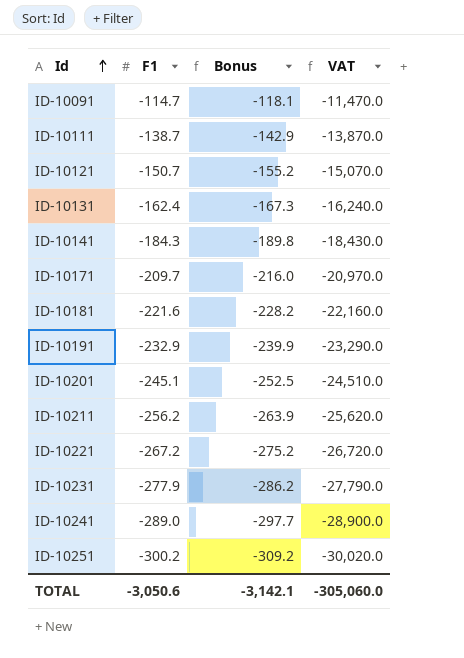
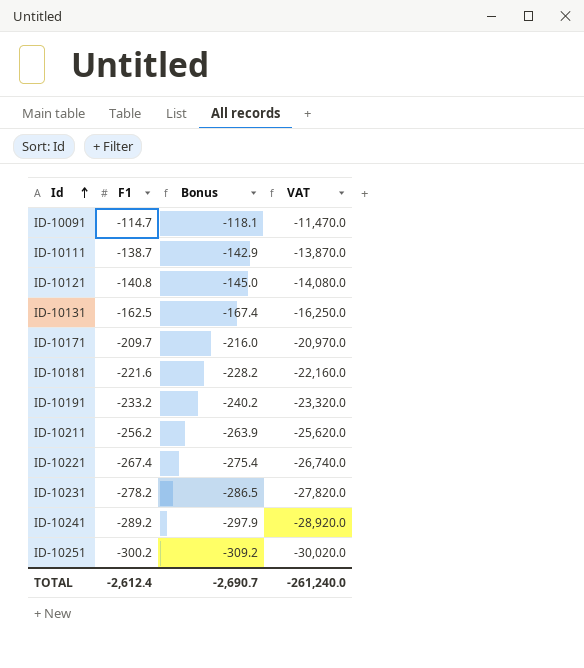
row ID-10141: -184.3 | -189.8 | -18,430.0 -> none
row ID-10201: -245.1 | -252.5 | -24,510.0 -> none
ID-10121 | F1: -150.7 -> -140.8
ID-10121 | Bonus: -155.2 -> -145.0
ID-10121 | VAT: -15,070.0 -> -14,080.0
ID-10131 | F1: -162.4 -> -162.5
ID-10131 | Bonus: -167.3 -> -167.4
ID-10131 | VAT: -16,240.0 -> -16,250.0
ID-10191 | F1: -232.9 -> -233.2
ID-10191 | Bonus: -239.9 -> -240.2
ID-10191 | VAT: -23,290.0 -> -23,320.0
ID-10221 | F1: -267.2 -> -267.4
ID-10221 | Bonus: -275.2 -> -275.4
ID-10221 | VAT: -26,720.0 -> -26,740.0
ID-10231 | F1: -277.9 -> -278.2
ID-10231 | Bonus: -286.2 -> -286.5
ID-10231 | VAT: -27,790.0 -> -27,820.0
ID-10241 | F1: -289.0 -> -289.2
ID-10241 | Bonus: -297.7 -> -297.9
ID-10241 | VAT: -28,900.0 -> -28,920.0
TOTAL | F1: -3,050.6 -> -2,612.4
TOTAL | Bonus: -3,142.1 -> -2,690.7
TOTAL | VAT: -305,060.0 -> -261,240.0

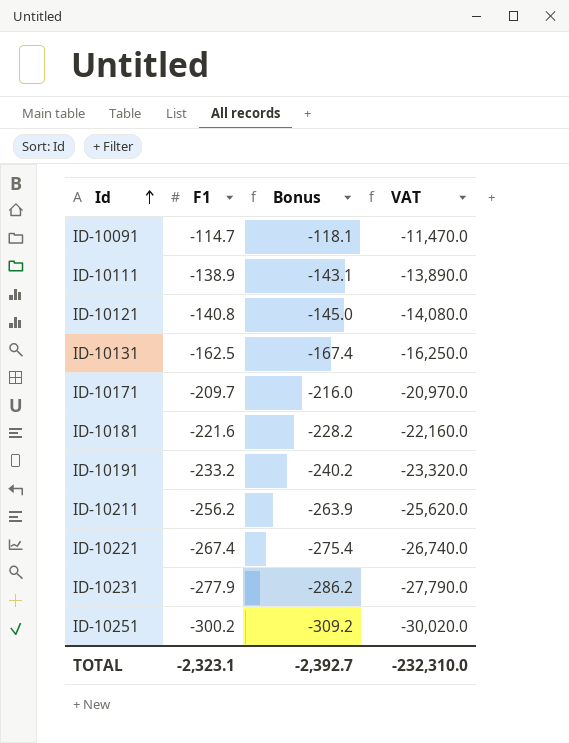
row ID-10241: -289.2 | -297.9 | -28,920.0 -> none
ID-10111 | F1: -138.7 -> -138.9
ID-10111 | Bonus: -142.9 -> -143.1
ID-10111 | VAT: -13,870.0 -> -13,890.0
ID-10231 | F1: -278.2 -> -277.9
ID-10231 | Bonus: -286.5 -> -286.2
ID-10231 | VAT: -27,820.0 -> -27,790.0
TOTAL | F1: -2,612.4 -> -2,323.1
TOTAL | Bonus: -2,690.7 -> -2,392.7
TOTAL | VAT: -261,240.0 -> -232,310.0

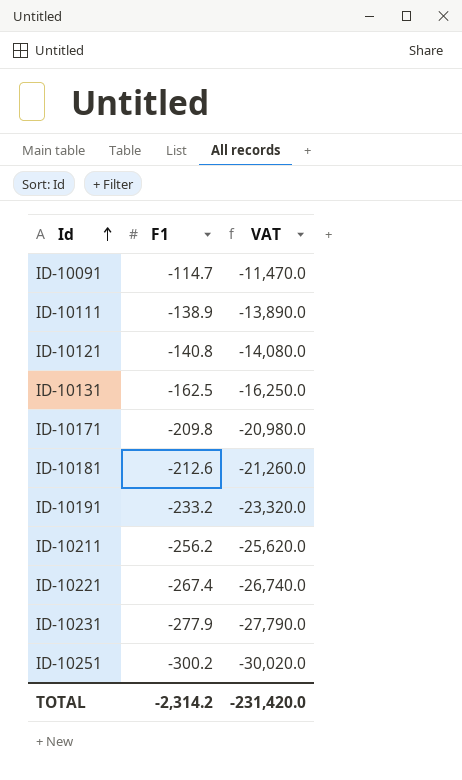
column Bonus | formula: [F1] * 1.03 -> none
ID-10171 | F1: -209.7 -> -209.8
ID-10171 | VAT: -20,970.0 -> -20,980.0
ID-10181 | F1: -221.6 -> -212.6
ID-10181 | VAT: -22,160.0 -> -21,260.0
TOTAL | F1: -2,323.1 -> -2,314.2
TOTAL | VAT: -232,310.0 -> -231,420.0

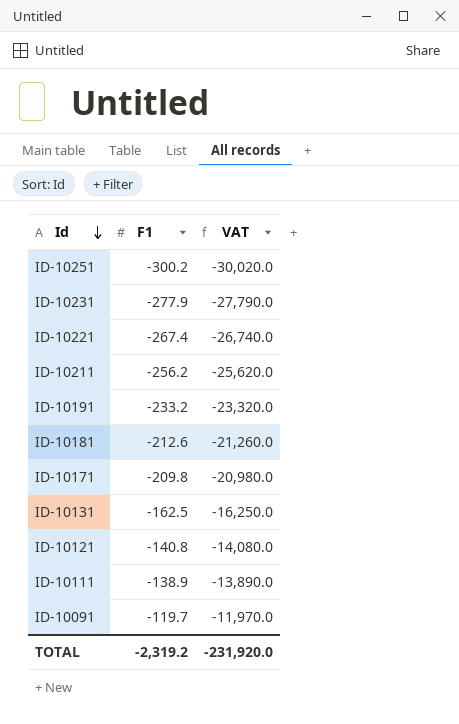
row order: Id ascending -> Id descending
ID-10091 | F1: -114.7 -> -119.7
ID-10091 | VAT: -11,470.0 -> -11,970.0
TOTAL | F1: -2,314.2 -> -2,319.2
TOTAL | VAT: -231,420.0 -> -231,920.0

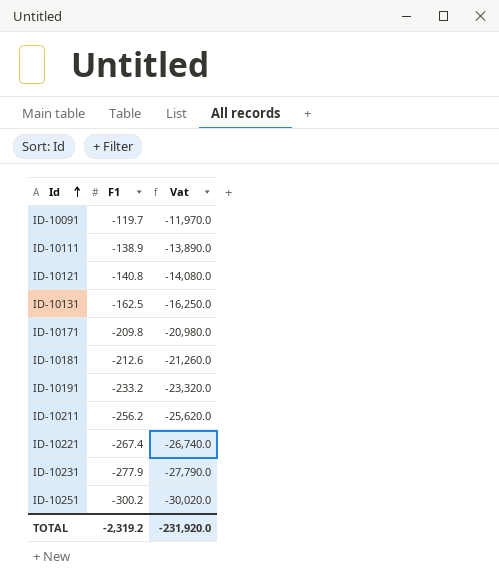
row order: Id descending -> Id ascending
column name: VAT -> Vat

